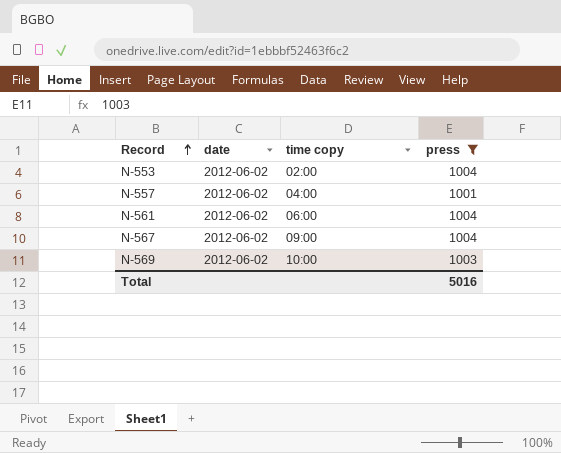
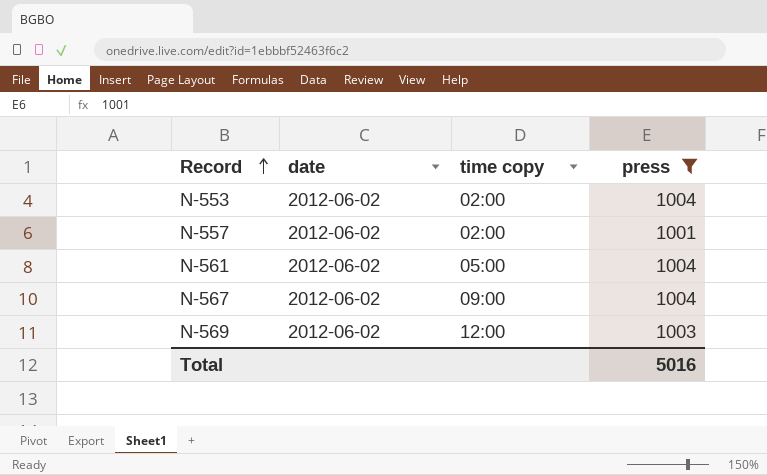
N-557 | time copy: 04:00 -> 02:00
N-561 | time copy: 06:00 -> 05:00
N-569 | time copy: 10:00 -> 12:00

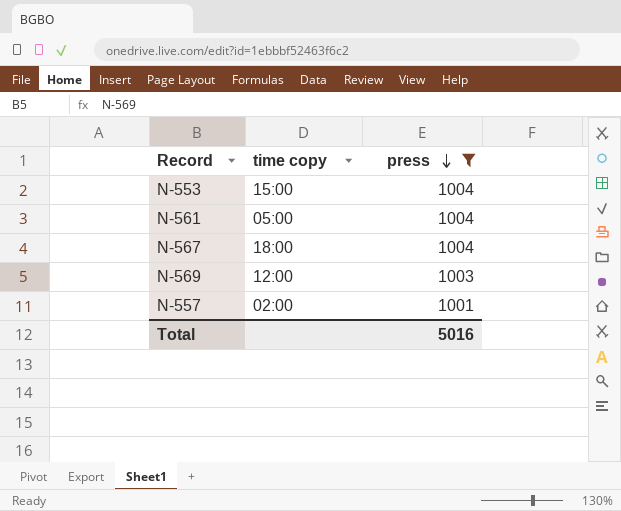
row order: Record ascending -> press descending
column date | position: 2 -> none
N-553 | time copy: 02:00 -> 15:00
N-567 | time copy: 09:00 -> 18:00

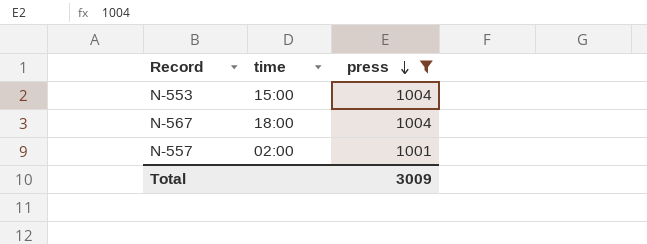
column name: time copy -> time
row N-561: 05:00 | 1004 -> none
row N-569: 12:00 | 1003 -> none
Total | press: 5016 -> 3009

